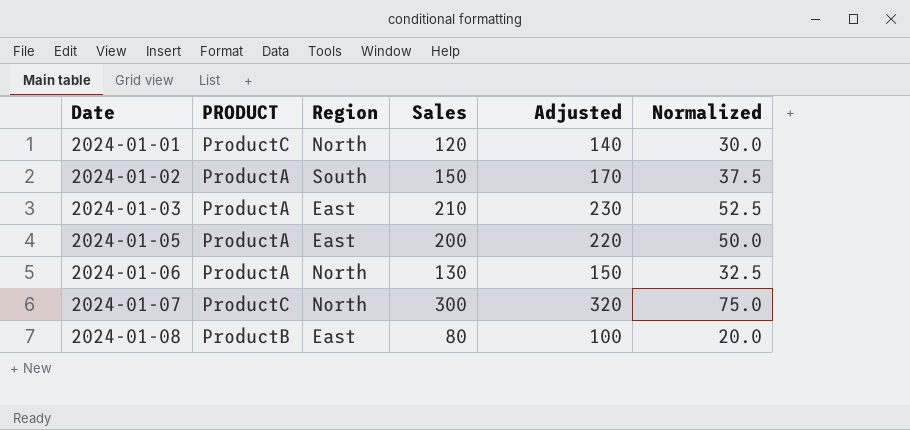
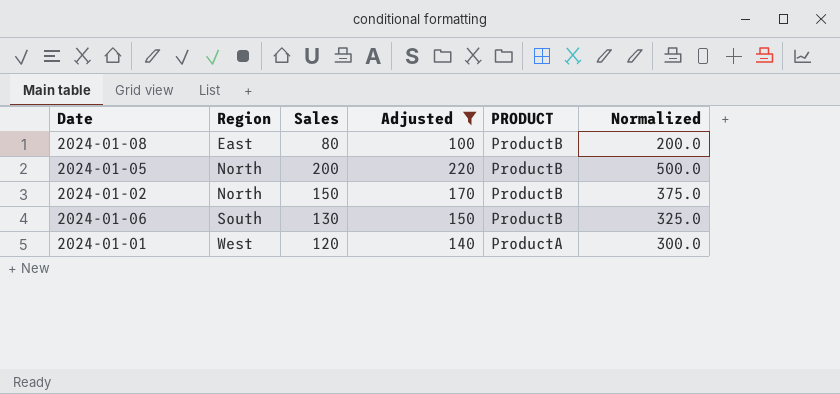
filter: none -> Adjusted <= 220
row order: Date ascending -> Region ascending
column PRODUCT | position: 2 -> 5
column Normalized | formula: [Sales] * 0.25 -> [Sales] * 2.5
2024-01-05 | Region: East -> North
2024-01-05 | PRODUCT: ProductA -> ProductB
2024-01-02 | Region: South -> North
2024-01-02 | PRODUCT: ProductA -> ProductB
2024-01-06 | Region: North -> South
2024-01-06 | PRODUCT: ProductA -> ProductB
2024-01-01 | Region: North -> West
2024-01-01 | PRODUCT: ProductC -> ProductA

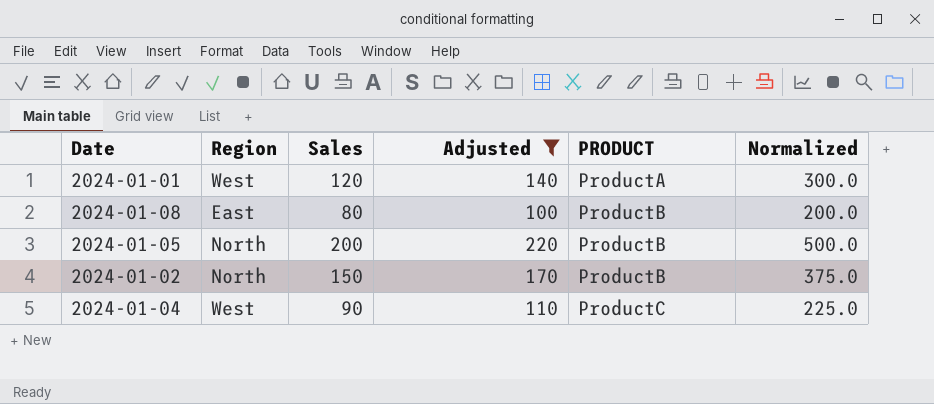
row order: Region ascending -> PRODUCT ascending
row 2024-01-06: South | 130 | 150 | ProductB | 325.0 -> none
row 2024-01-04: none -> West | 90 | 110 | ProductC | 225.0

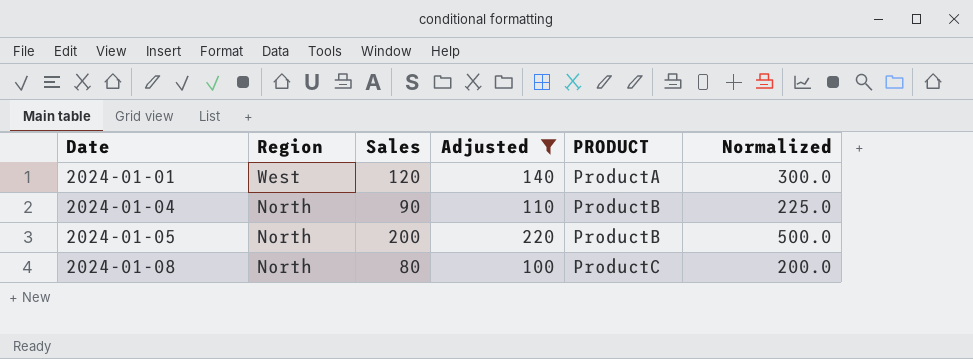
row order: PRODUCT ascending -> Date ascending
row 2024-01-02: North | 150 | 170 | ProductB | 375.0 -> none
2024-01-04 | Region: West -> North
2024-01-04 | PRODUCT: ProductC -> ProductB
2024-01-08 | Region: East -> North
2024-01-08 | PRODUCT: ProductB -> ProductC

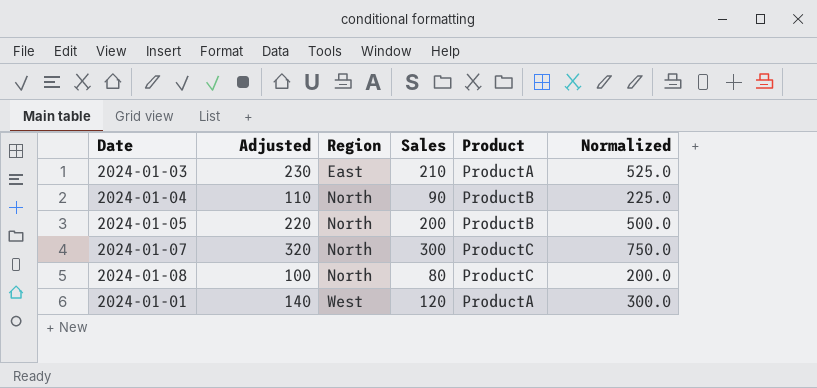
filter: Adjusted <= 220 -> none
row order: Date ascending -> Region ascending
column Adjusted | position: 4 -> 2
column name: PRODUCT -> Product

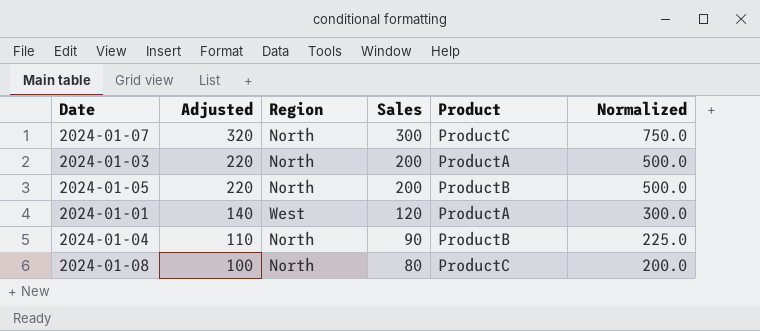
row order: Region ascending -> Adjusted descending
2024-01-03 | Adjusted: 230 -> 220
2024-01-03 | Region: East -> North
2024-01-03 | Sales: 210 -> 200
2024-01-03 | Normalized: 525.0 -> 500.0

